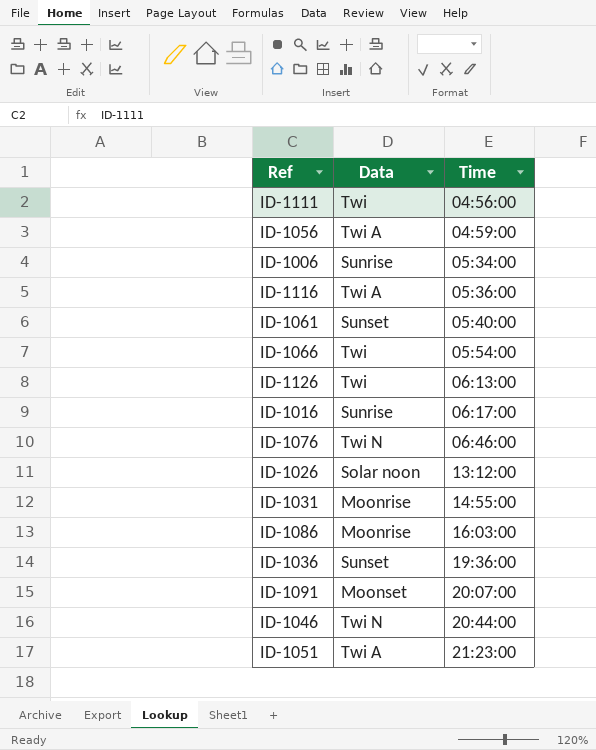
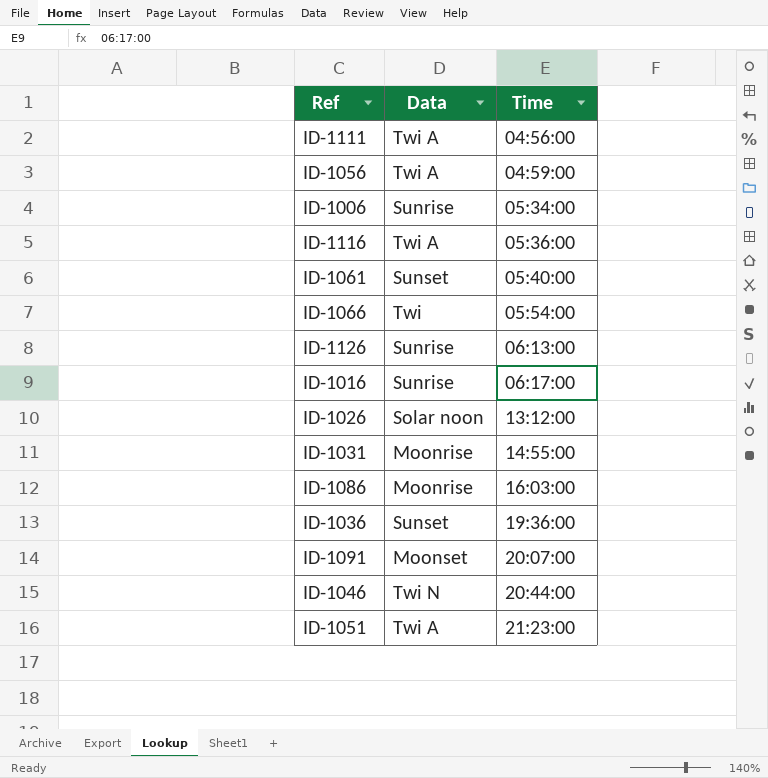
row ID-1076: Twi N | 06:46:00 -> none
ID-1111 | Data: Twi -> Twi A
ID-1126 | Data: Twi -> Sunrise

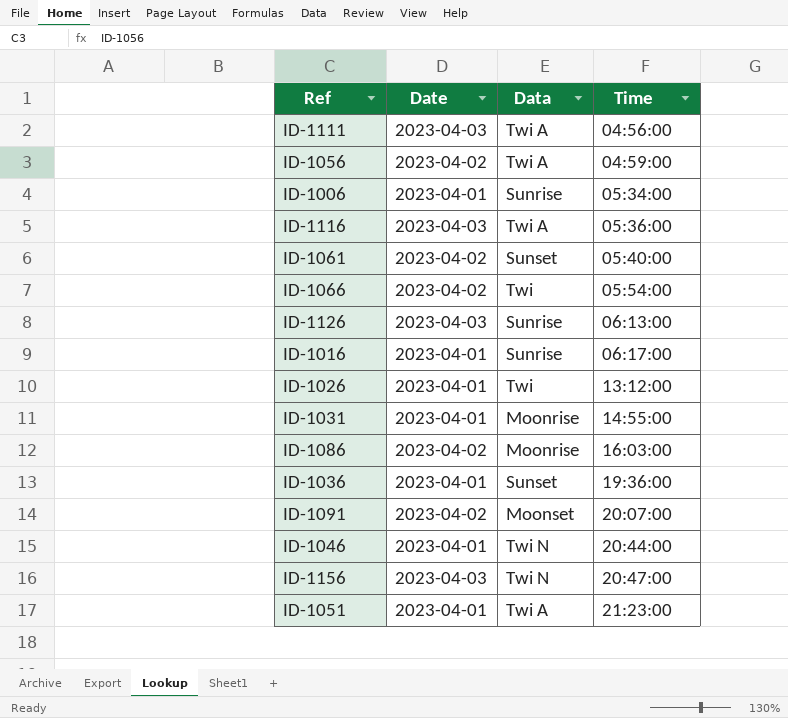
column Date | position: none -> 2
ID-1026 | Data: Solar noon -> Twi
row ID-1156: none -> 2023-04-03 | Twi N | 20:47:00

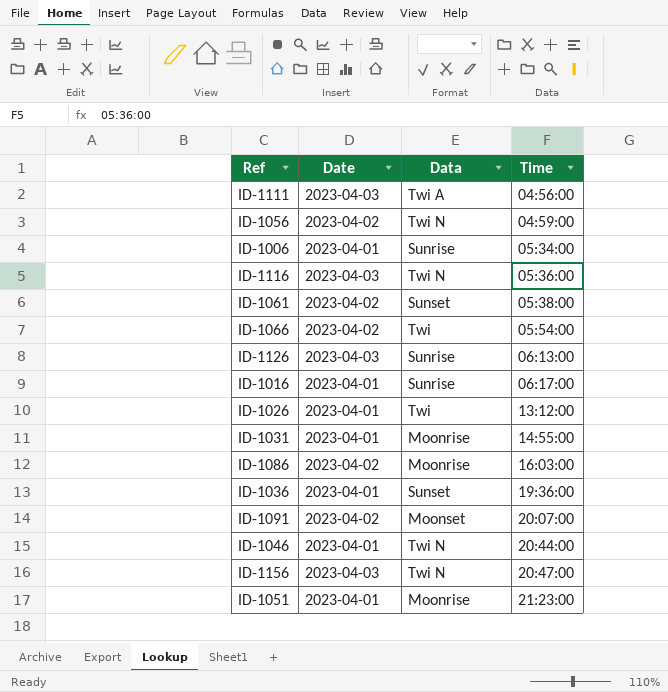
ID-1056 | Data: Twi A -> Twi N
ID-1116 | Data: Twi A -> Twi N
ID-1061 | Time: 05:40:00 -> 05:38:00
ID-1051 | Data: Twi A -> Moonrise

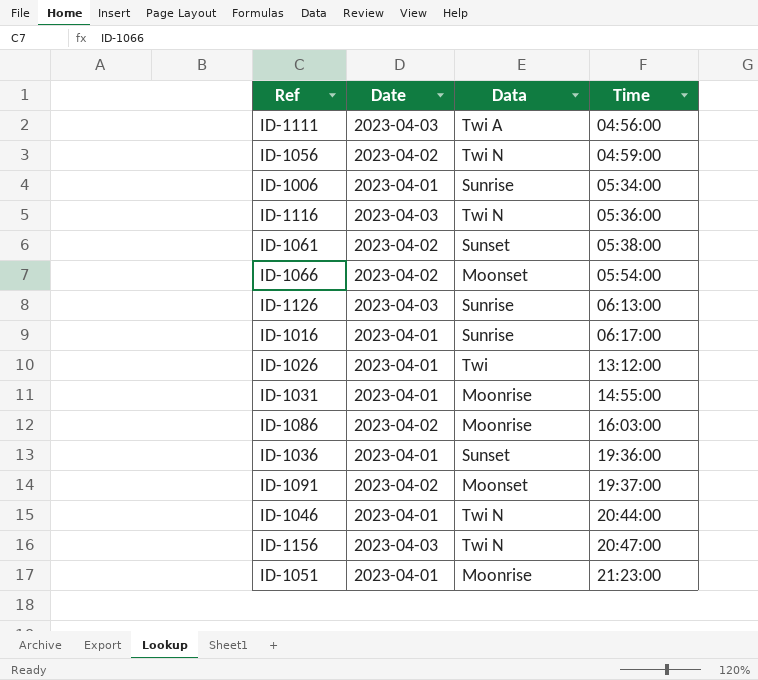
ID-1066 | Data: Twi -> Moonset
ID-1091 | Time: 20:07:00 -> 19:37:00

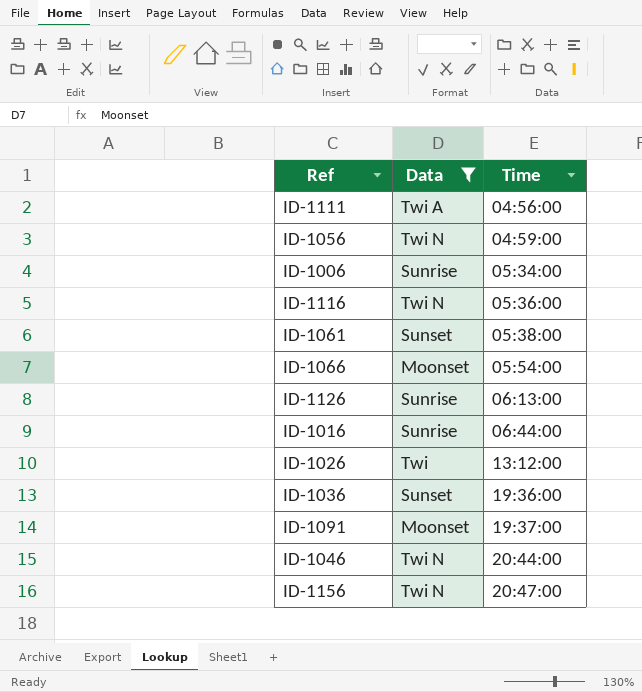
filter: none -> Data != Moonrise
column Date | position: 2 -> none
ID-1016 | Time: 06:17:00 -> 06:44:00

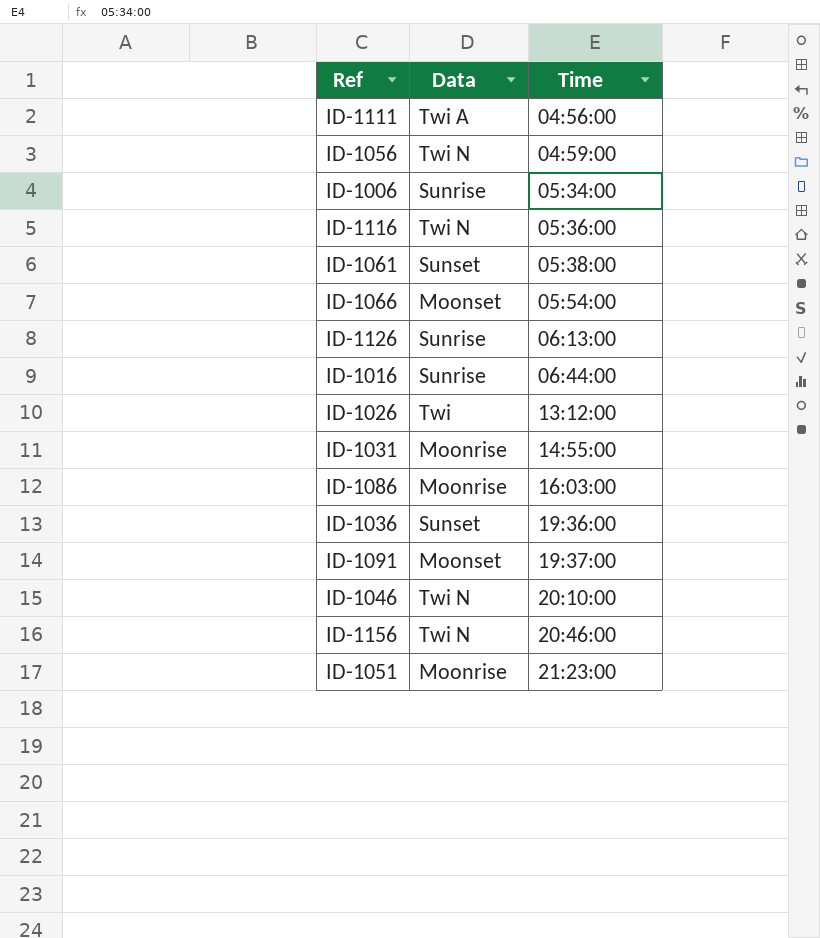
filter: Data != Moonrise -> none
ID-1046 | Time: 20:44:00 -> 20:10:00
ID-1156 | Time: 20:47:00 -> 20:46:00

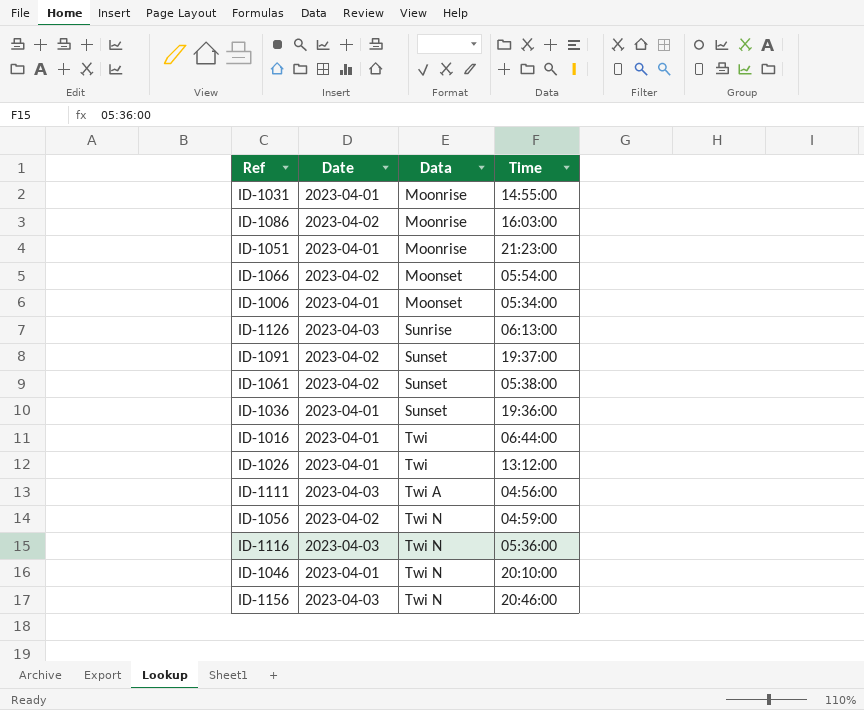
row order: Time ascending -> Data ascending
column Date | position: none -> 2
ID-1006 | Data: Sunrise -> Moonset
ID-1091 | Data: Moonset -> Sunset
ID-1016 | Data: Sunrise -> Twi

